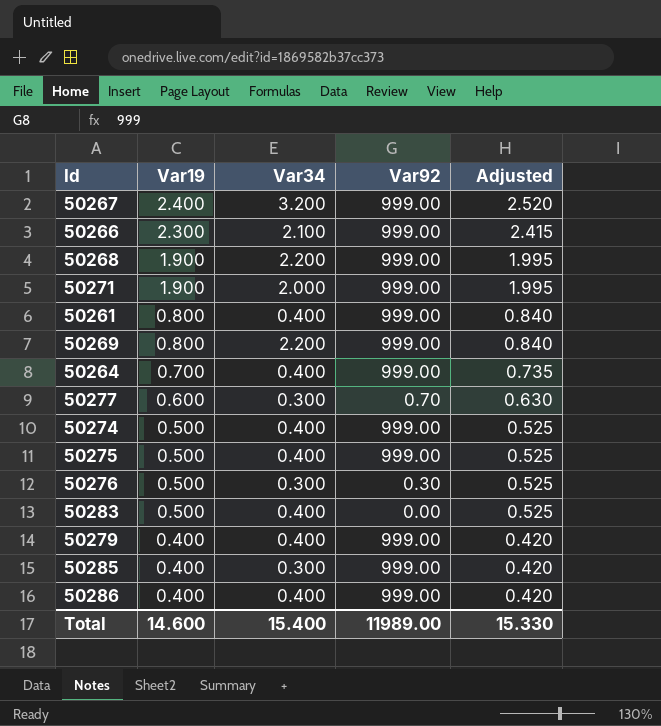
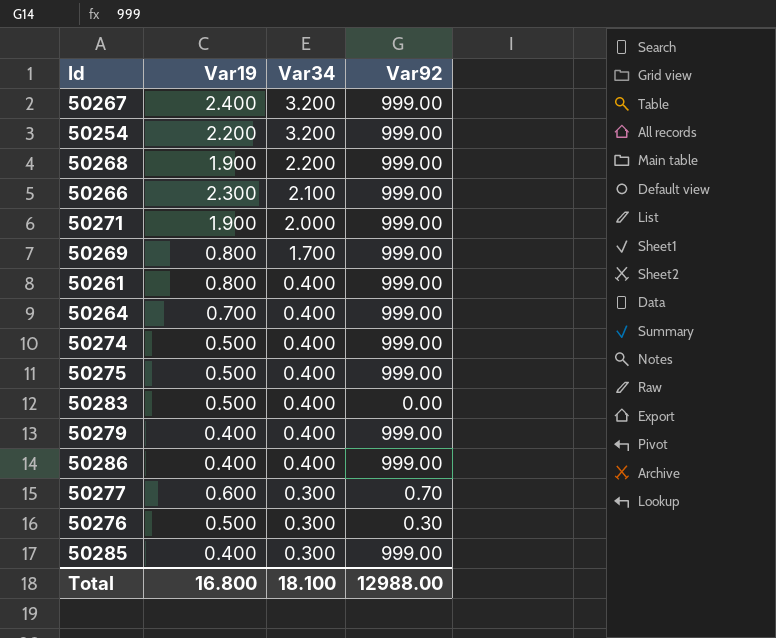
row order: Var19 descending -> Var34 descending
column Adjusted | formula: [Var19] * 1.05 -> none
row 50254: none -> 2.200 | 3.200 | 999.00
50269 | Var34: 2.200 -> 1.700
Total | Var19: 14.600 -> 16.800
Total | Var34: 15.400 -> 18.100
Total | Var92: 11989.00 -> 12988.00

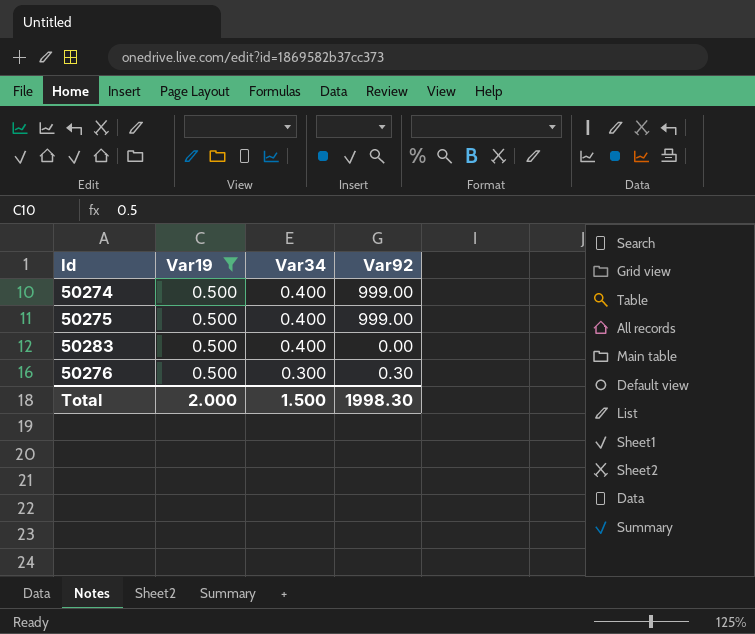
filter: none -> Var19 = 0.500
Total | Var19: 16.800 -> 2.000
Total | Var34: 18.100 -> 1.500
Total | Var92: 12988.00 -> 1998.30

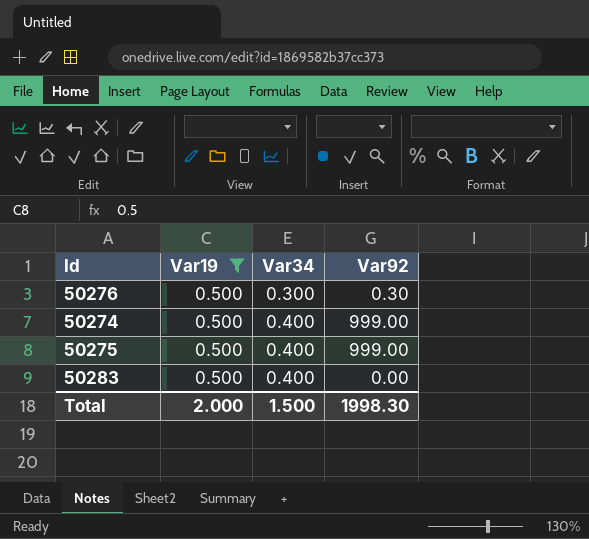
row order: Var34 descending -> Var34 ascending

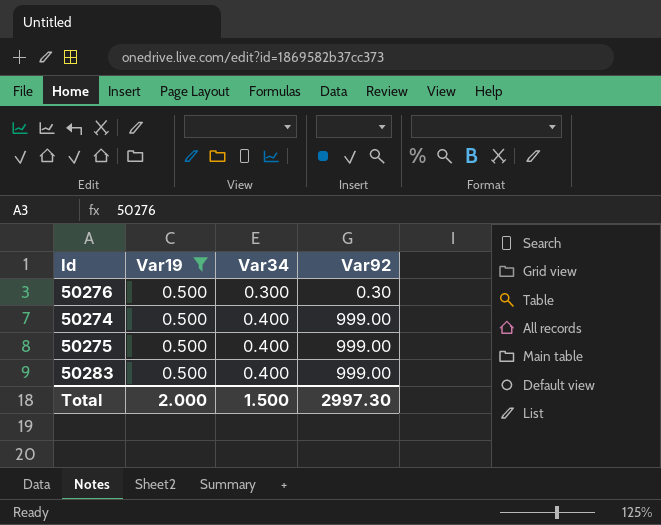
50283 | Var92: 0.00 -> 999.00
Total | Var92: 1998.30 -> 2997.30

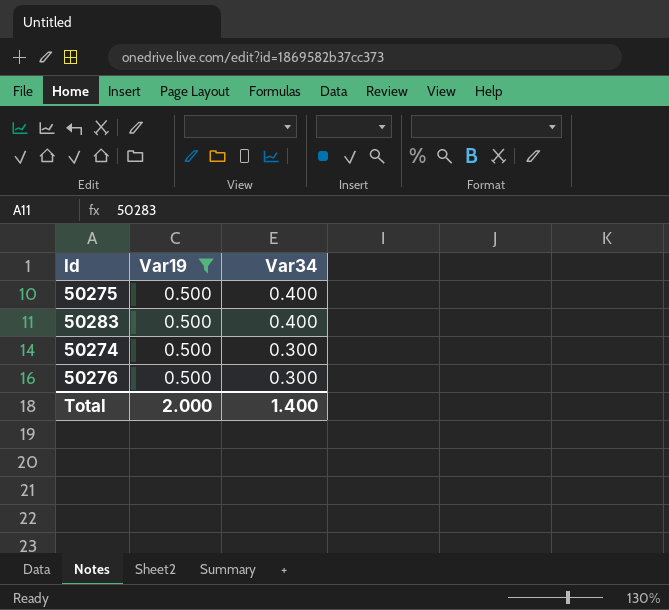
row order: Var34 ascending -> Var34 descending
column Var92 | position: 4 -> none
50274 | Var34: 0.400 -> 0.300
Total | Var34: 1.500 -> 1.400

